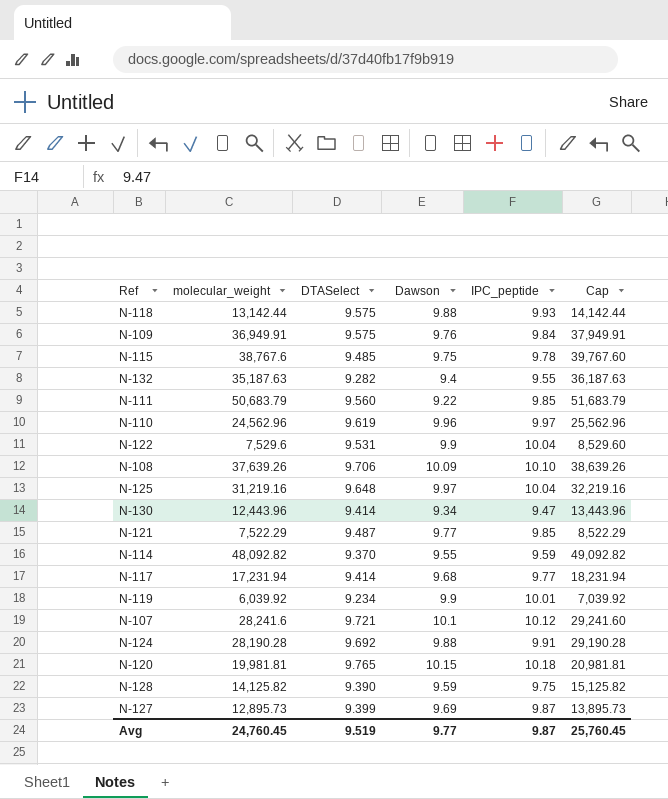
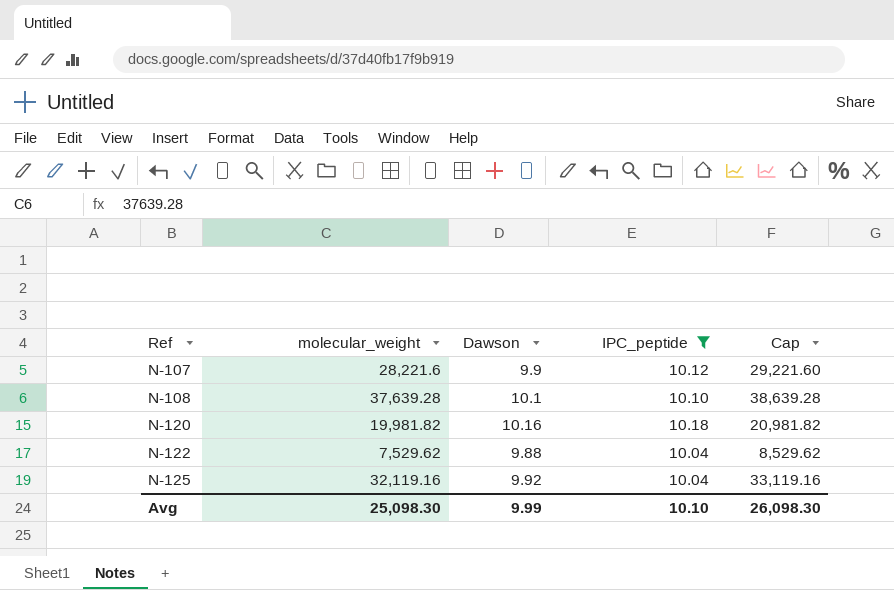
filter: none -> IPC_peptide >= 10.04
row order: none -> Ref ascending
column DTASelect | position: 3 -> none
N-107 | molecular_weight: 28,241.6 -> 28,221.6
N-107 | Dawson: 10.1 -> 9.9
N-107 | Cap: 29,241.60 -> 29,221.60
N-108 | molecular_weight: 37,639.26 -> 37,639.28
N-108 | Dawson: 10.09 -> 10.1
N-108 | Cap: 38,639.26 -> 38,639.28
N-120 | molecular_weight: 19,981.81 -> 19,981.82
N-120 | Dawson: 10.15 -> 10.16
N-120 | Cap: 20,981.81 -> 20,981.82
N-122 | molecular_weight: 7,529.6 -> 7,529.62
N-122 | Dawson: 9.9 -> 9.88
N-122 | Cap: 8,529.60 -> 8,529.62
N-125 | molecular_weight: 31,219.16 -> 32,119.16
N-125 | Dawson: 9.97 -> 9.92
N-125 | Cap: 32,219.16 -> 33,119.16
Avg | molecular_weight: 24,760.45 -> 25,098.30
Avg | Dawson: 9.77 -> 9.99
Avg | IPC_peptide: 9.87 -> 10.10
Avg | Cap: 25,760.45 -> 26,098.30

